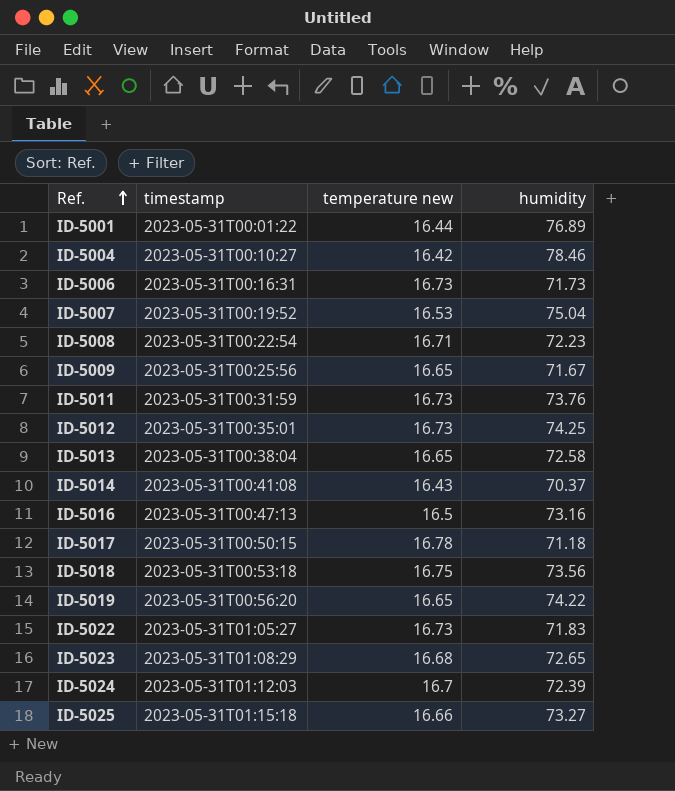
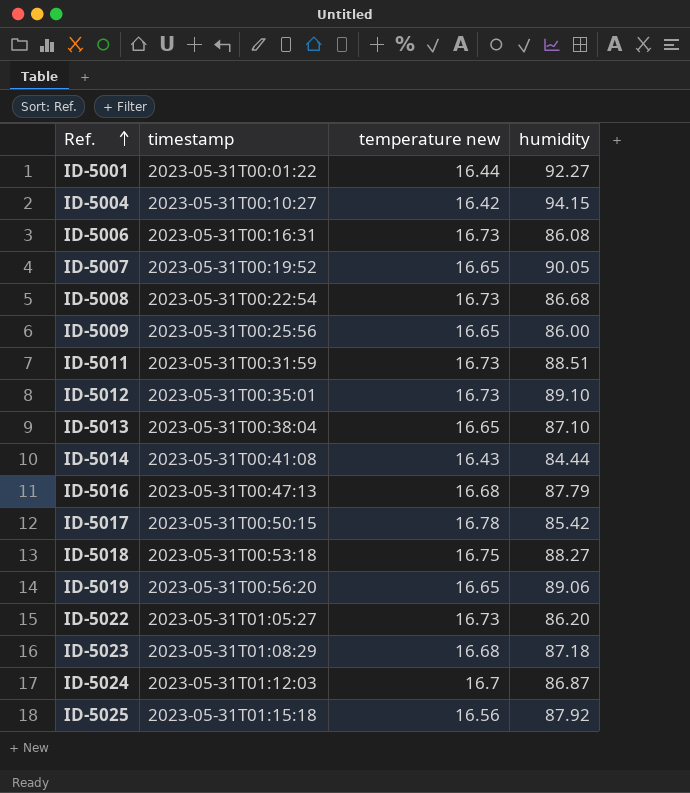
ID-5001 | humidity: 76.89 -> 92.27
ID-5004 | humidity: 78.46 -> 94.15
ID-5006 | humidity: 71.73 -> 86.08
ID-5007 | temperature new: 16.53 -> 16.65
ID-5007 | humidity: 75.04 -> 90.05
ID-5008 | temperature new: 16.71 -> 16.73
ID-5008 | humidity: 72.23 -> 86.68
ID-5009 | humidity: 71.67 -> 86.00
ID-5011 | humidity: 73.76 -> 88.51
ID-5012 | humidity: 74.25 -> 89.10
ID-5013 | humidity: 72.58 -> 87.10
ID-5014 | humidity: 70.37 -> 84.44
ID-5016 | temperature new: 16.5 -> 16.68
ID-5016 | humidity: 73.16 -> 87.79
ID-5017 | humidity: 71.18 -> 85.42
ID-5018 | humidity: 73.56 -> 88.27
ID-5019 | humidity: 74.22 -> 89.06
ID-5022 | humidity: 71.83 -> 86.20
ID-5023 | humidity: 72.65 -> 87.18
ID-5024 | humidity: 72.39 -> 86.87
ID-5025 | temperature new: 16.66 -> 16.56
ID-5025 | humidity: 73.27 -> 87.92

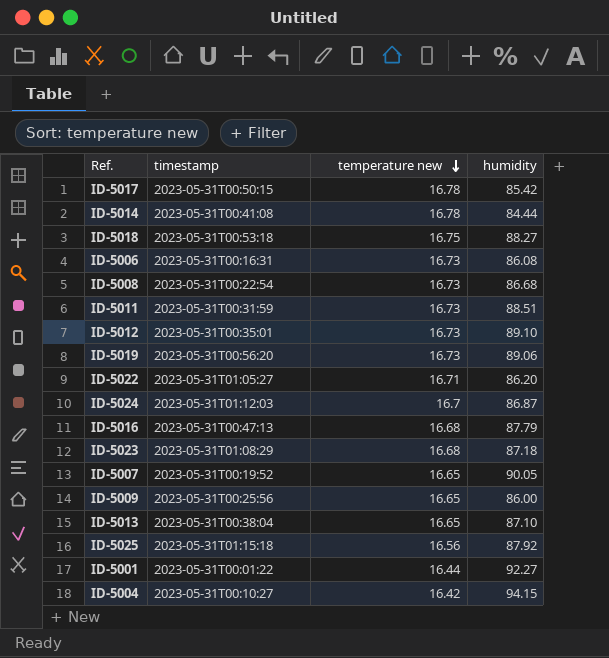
row order: Ref. ascending -> temperature new descending
ID-5014 | temperature new: 16.43 -> 16.78
ID-5019 | temperature new: 16.65 -> 16.73
ID-5022 | temperature new: 16.73 -> 16.71

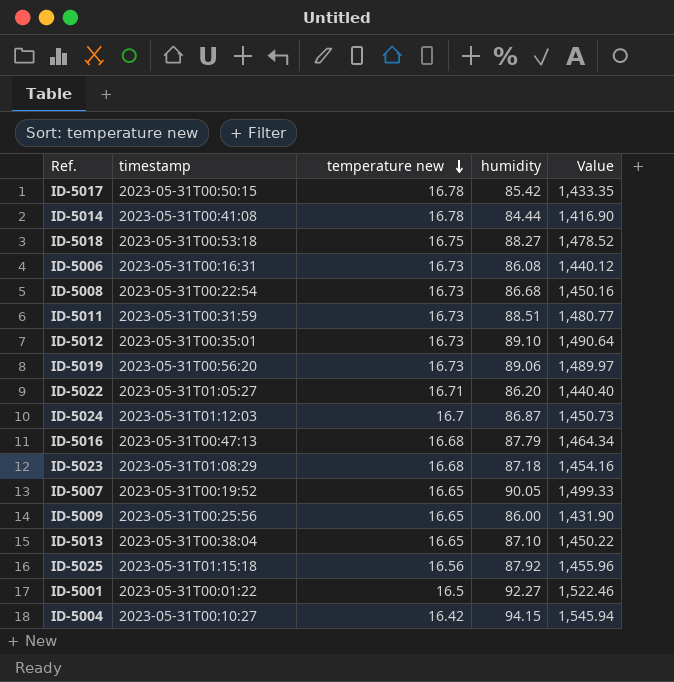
column Value | formula: none -> [temperature new] * [humidity]
ID-5001 | temperature new: 16.44 -> 16.5

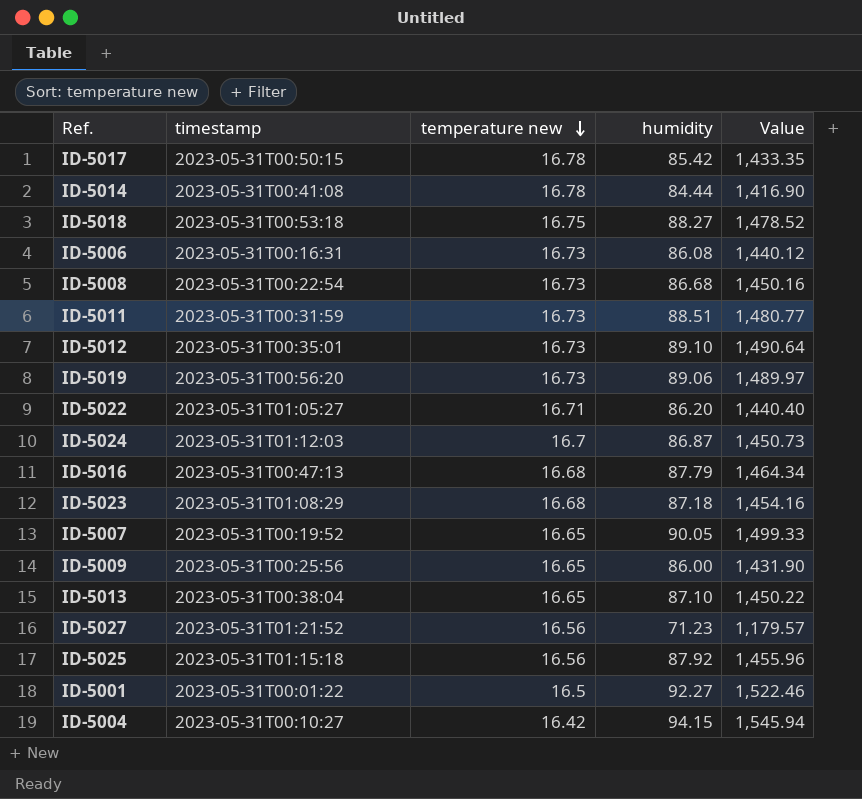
row ID-5027: none -> 2023-05-31T01:21:52 | 16.56 | 71.23 | 1,179.57

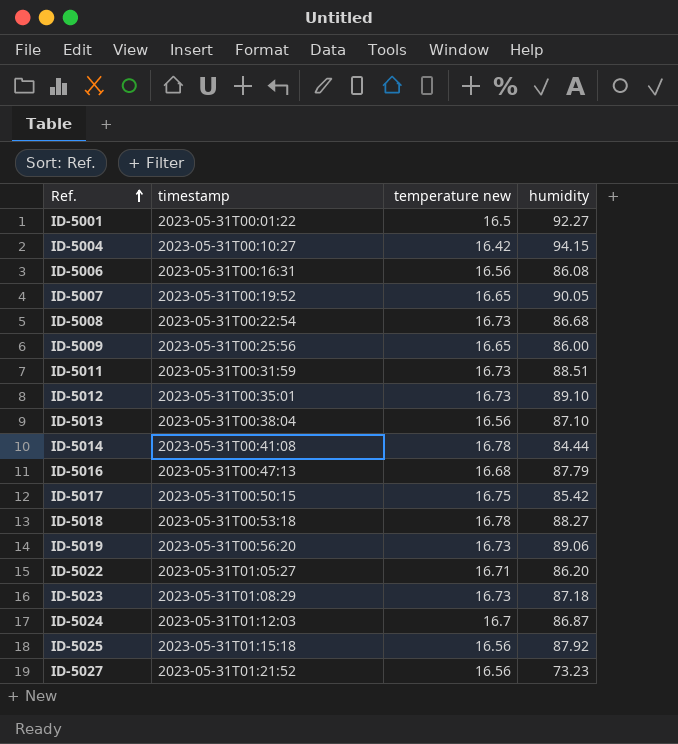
row order: temperature new descending -> Ref. ascending
column Value | formula: [temperature new] * [humidity] -> none
ID-5006 | temperature new: 16.73 -> 16.56
ID-5013 | temperature new: 16.65 -> 16.56
ID-5017 | temperature new: 16.78 -> 16.75
ID-5018 | temperature new: 16.75 -> 16.78
ID-5023 | temperature new: 16.68 -> 16.73
ID-5027 | humidity: 71.23 -> 73.23

